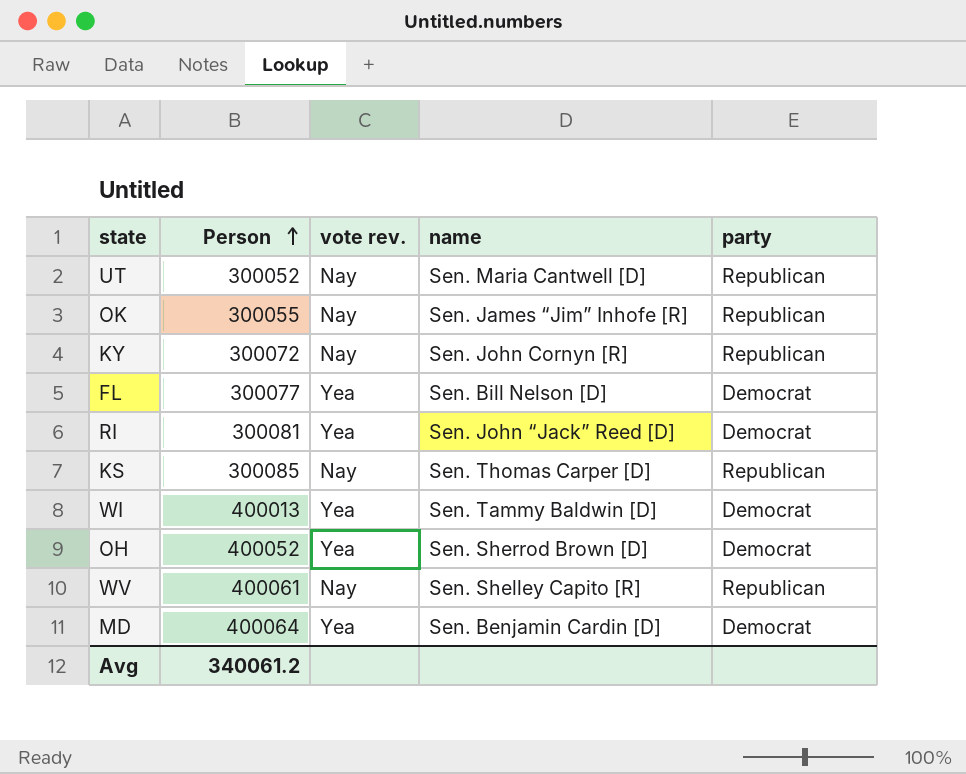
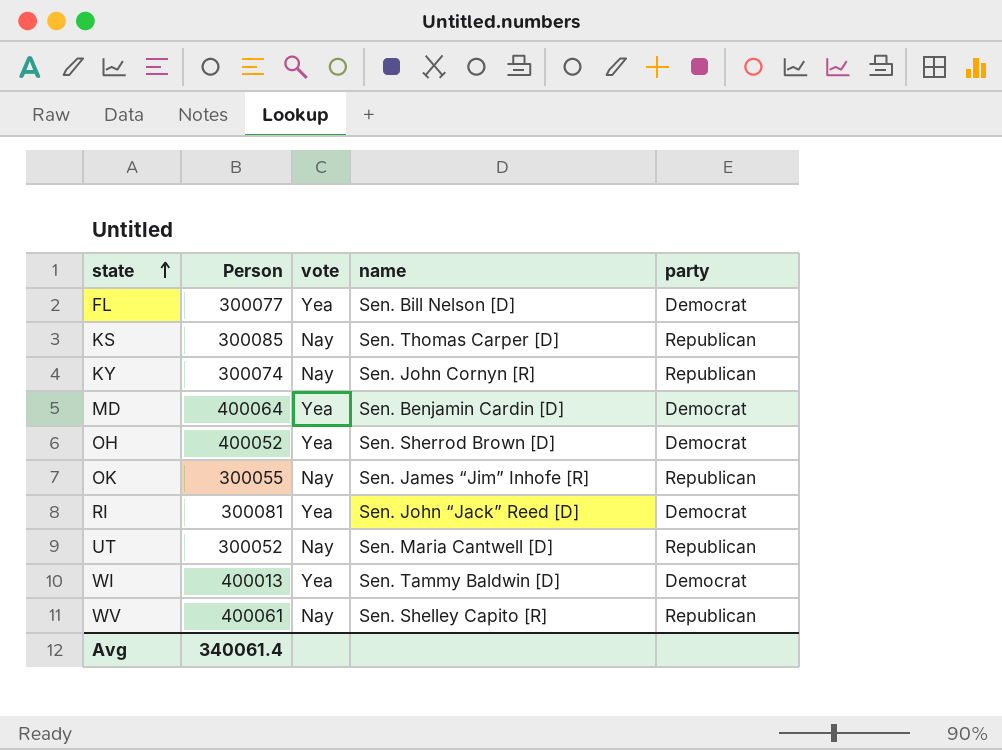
row order: Person ascending -> state ascending
column name: vote rev. -> vote
KY | Person: 300072 -> 300074
Avg | Person: 340061.2 -> 340061.4

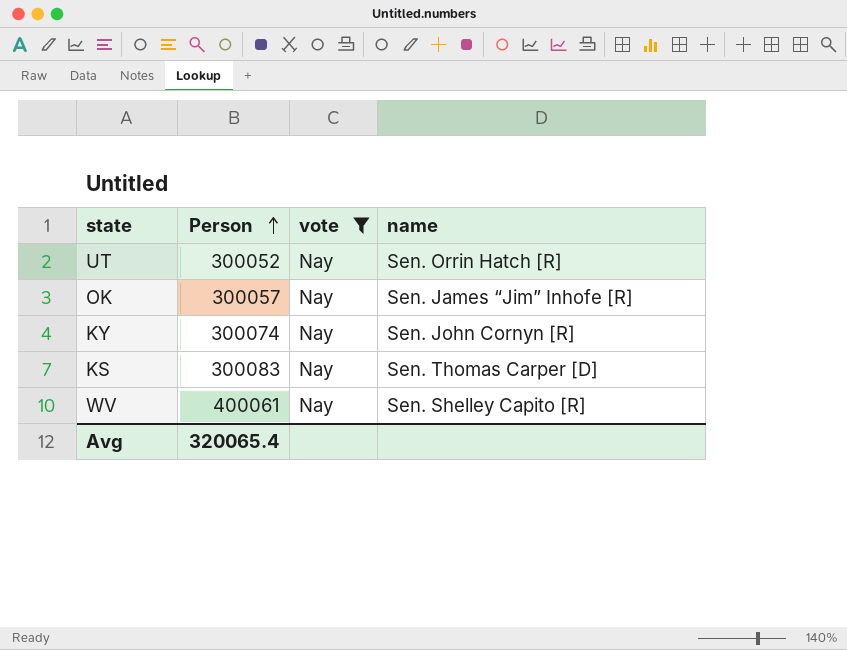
filter: none -> vote = Nay
row order: state ascending -> Person ascending
column party | position: 5 -> none
UT | name: Sen. Maria Cantwell [D] -> Sen. Orrin Hatch [R]
OK | Person: 300055 -> 300057
KS | Person: 300085 -> 300083
Avg | Person: 340061.4 -> 320065.4

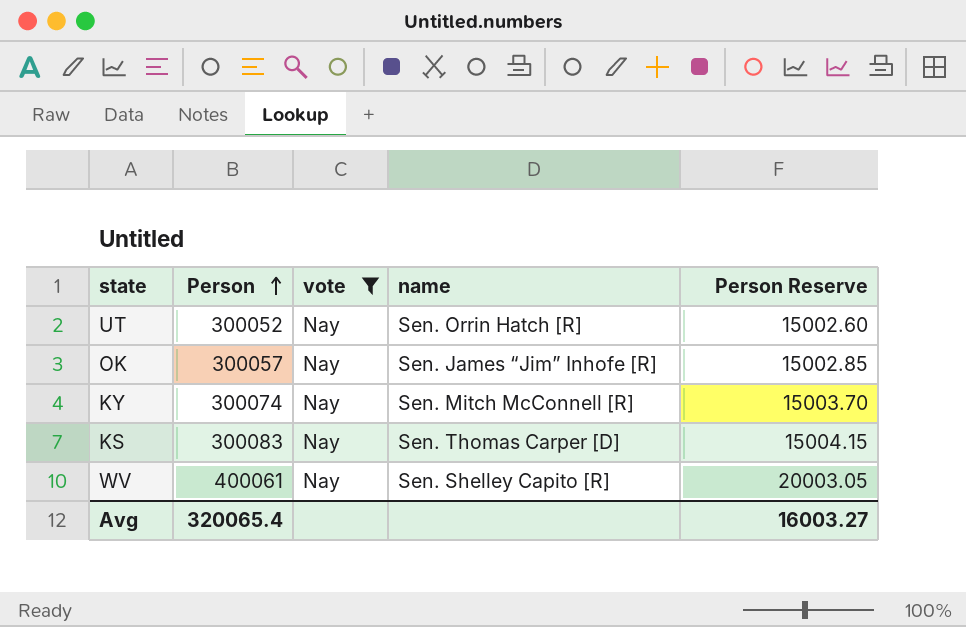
column Person Reserve | formula: none -> [Person] * 0.05
KY | name: Sen. John Cornyn [R] -> Sen. Mitch McConnell [R]

